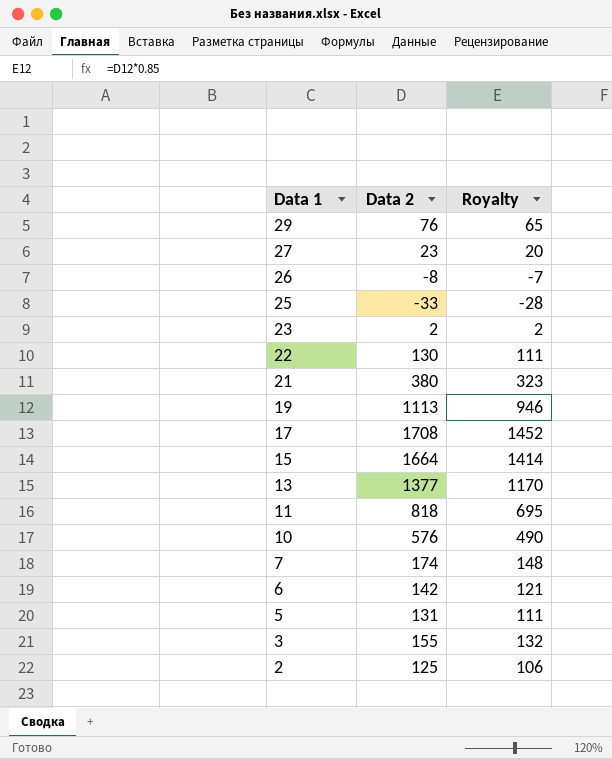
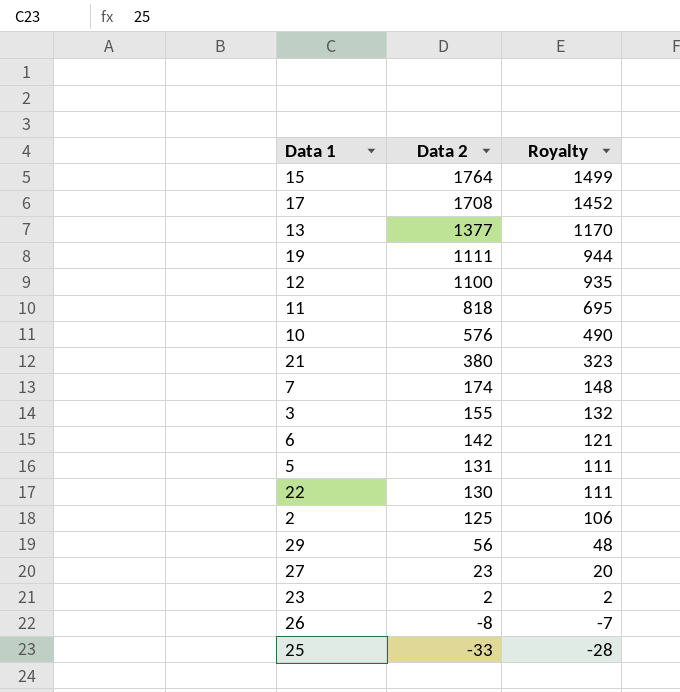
row order: Data 1 descending -> Data 2 descending
15 | Data 2: 1664 -> 1764
15 | Royalty: 1414 -> 1499
19 | Data 2: 1113 -> 1111
19 | Royalty: 946 -> 944
row 12: none -> 1100 | 935
29 | Data 2: 76 -> 56
29 | Royalty: 65 -> 48

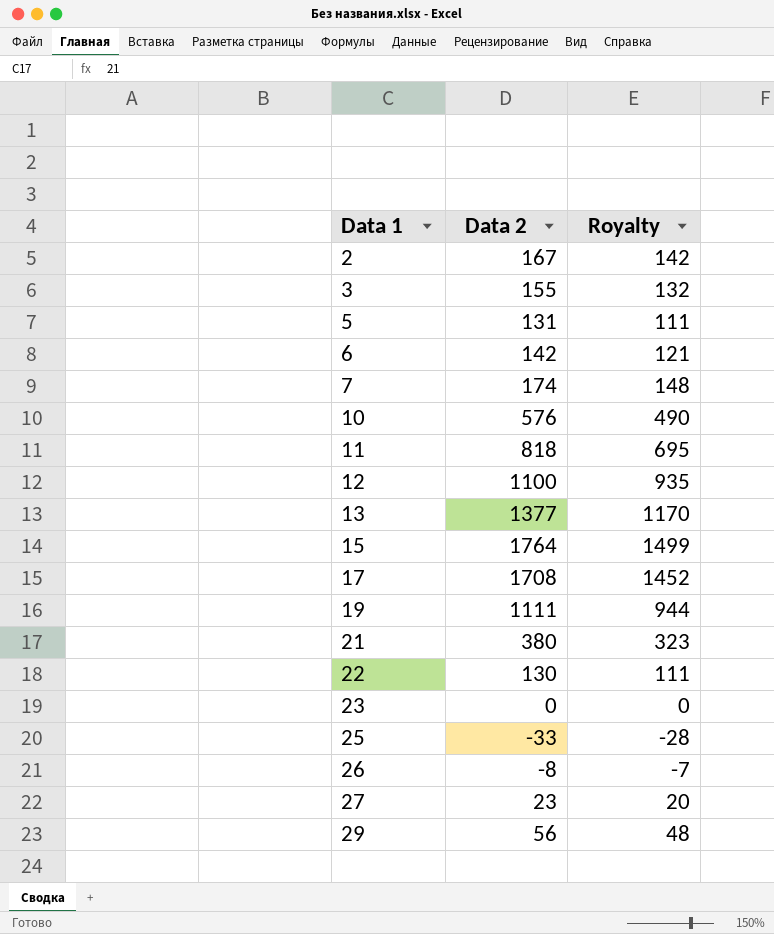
row order: Data 2 descending -> Data 1 ascending
2 | Data 2: 125 -> 167
2 | Royalty: 106 -> 142
23 | Data 2: 2 -> 0
23 | Royalty: 2 -> 0

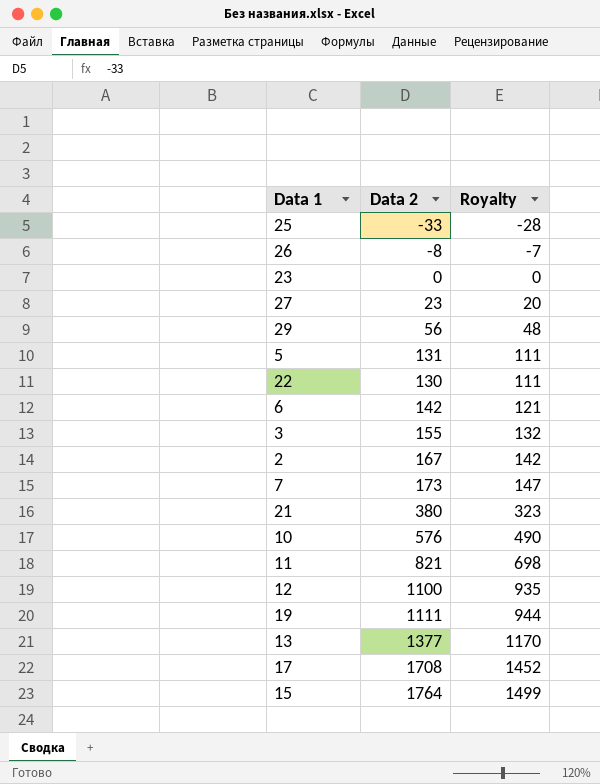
row order: Data 1 ascending -> Royalty ascending
7 | Data 2: 174 -> 173
7 | Royalty: 148 -> 147
11 | Data 2: 818 -> 821
11 | Royalty: 695 -> 698

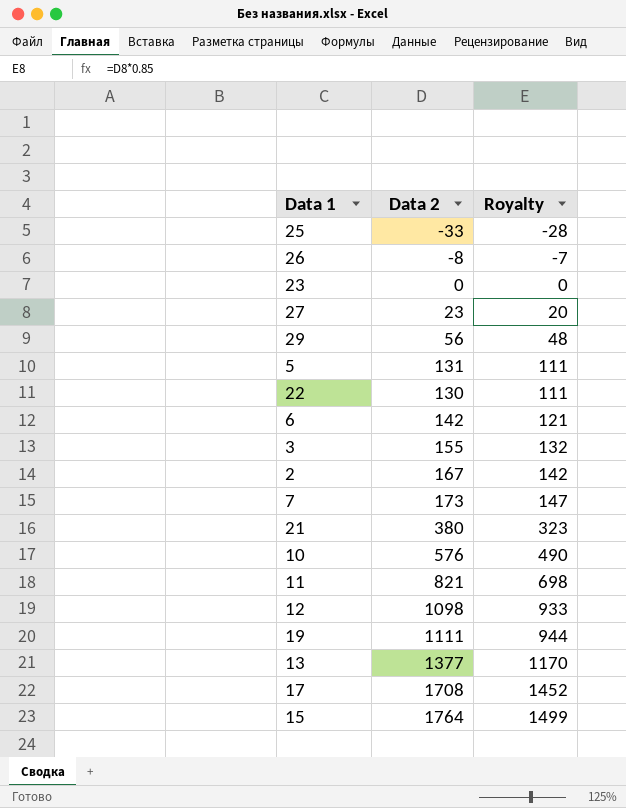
12 | Data 2: 1100 -> 1098
12 | Royalty: 935 -> 933

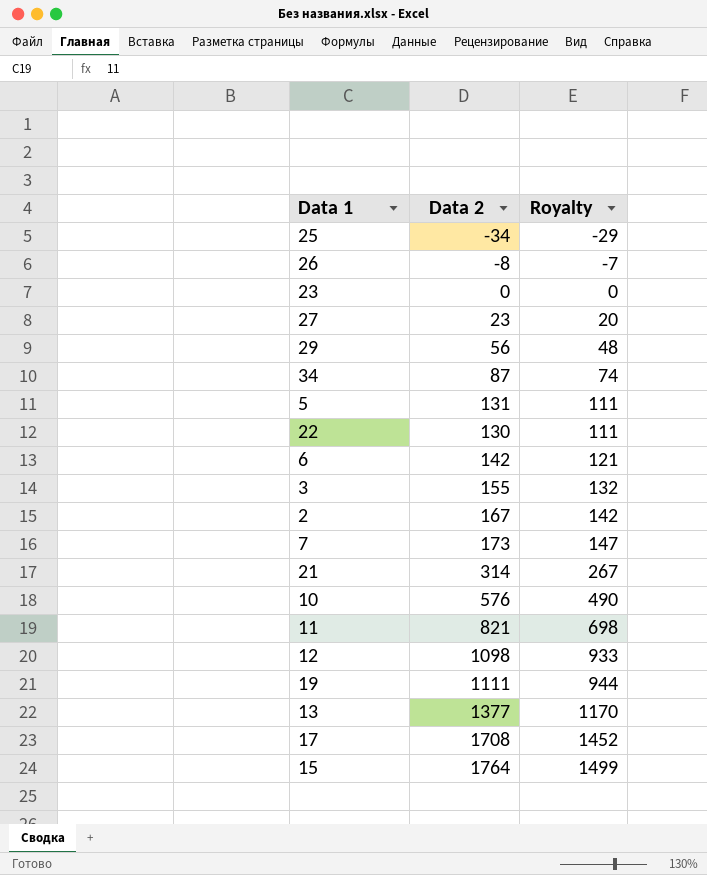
25 | Data 2: -33 -> -34
25 | Royalty: -28 -> -29
row 34: none -> 87 | 74
21 | Data 2: 380 -> 314
21 | Royalty: 323 -> 267

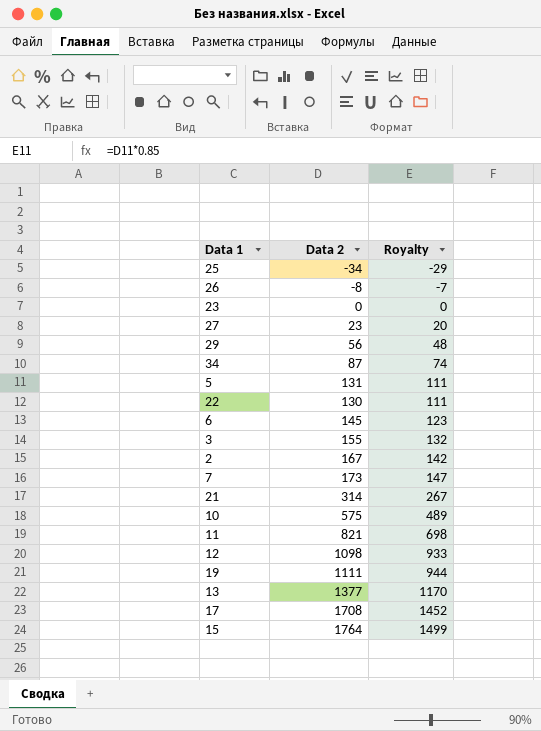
6 | Data 2: 142 -> 145
6 | Royalty: 121 -> 123
10 | Data 2: 576 -> 575
10 | Royalty: 490 -> 489

